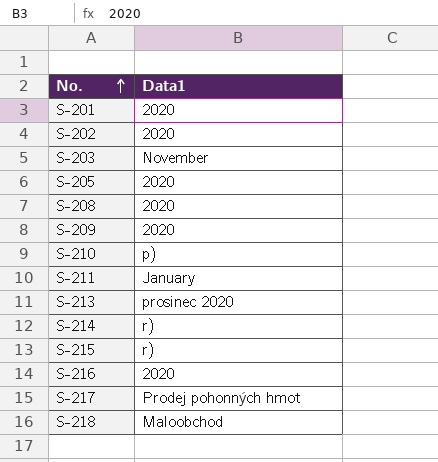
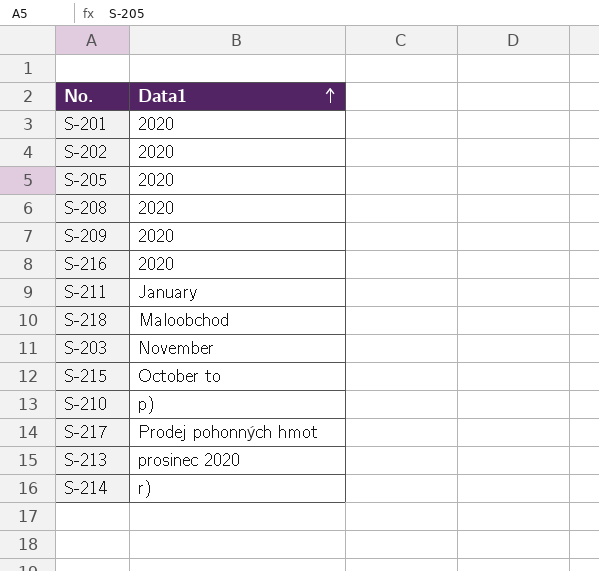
row order: No. ascending -> Data1 ascending
S-215 | Data1: r) -> October to

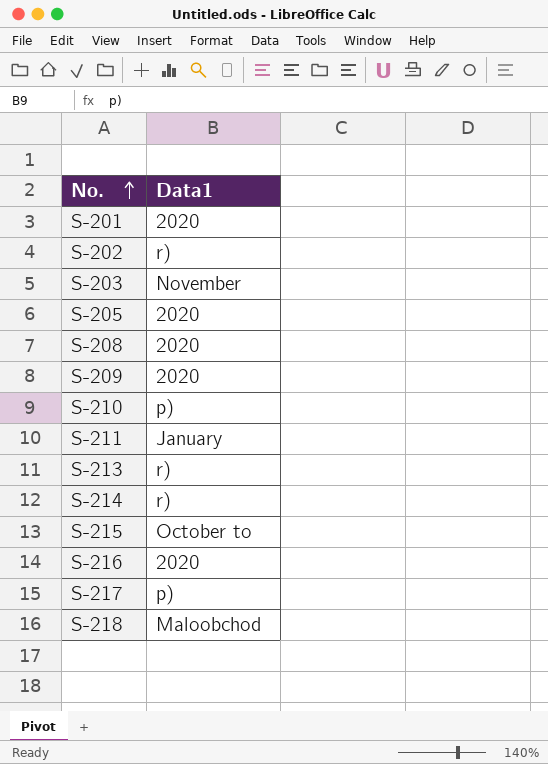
row order: Data1 ascending -> No. ascending
S-202 | Data1: 2020 -> r)
S-213 | Data1: prosinec 2020 -> r)
S-217 | Data1: Prodej pohonných hmot -> p)

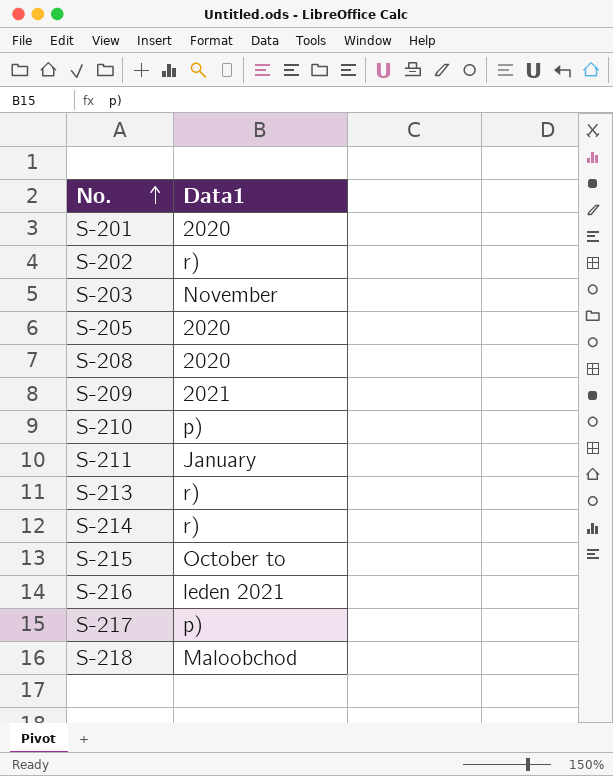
S-209 | Data1: 2020 -> 2021
S-216 | Data1: 2020 -> leden 2021

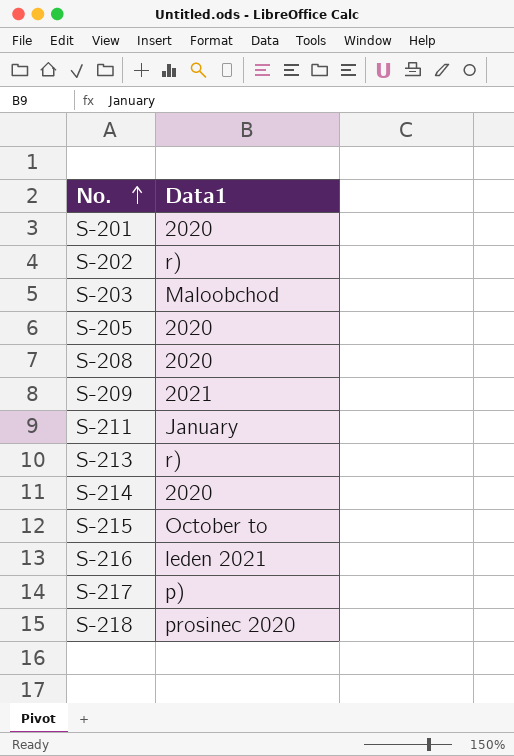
row S-210: p) -> none
S-203 | Data1: November -> Maloobchod
S-214 | Data1: r) -> 2020
S-218 | Data1: Maloobchod -> prosinec 2020

